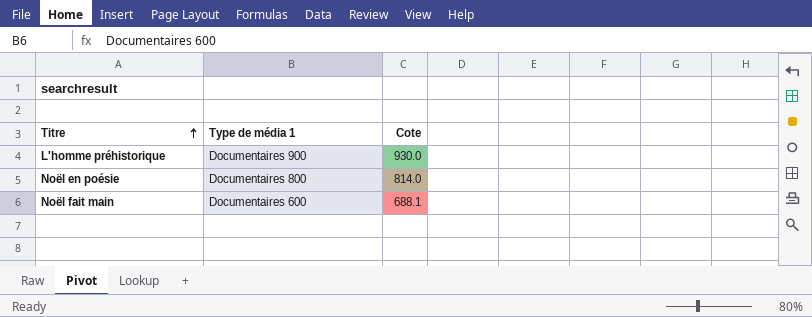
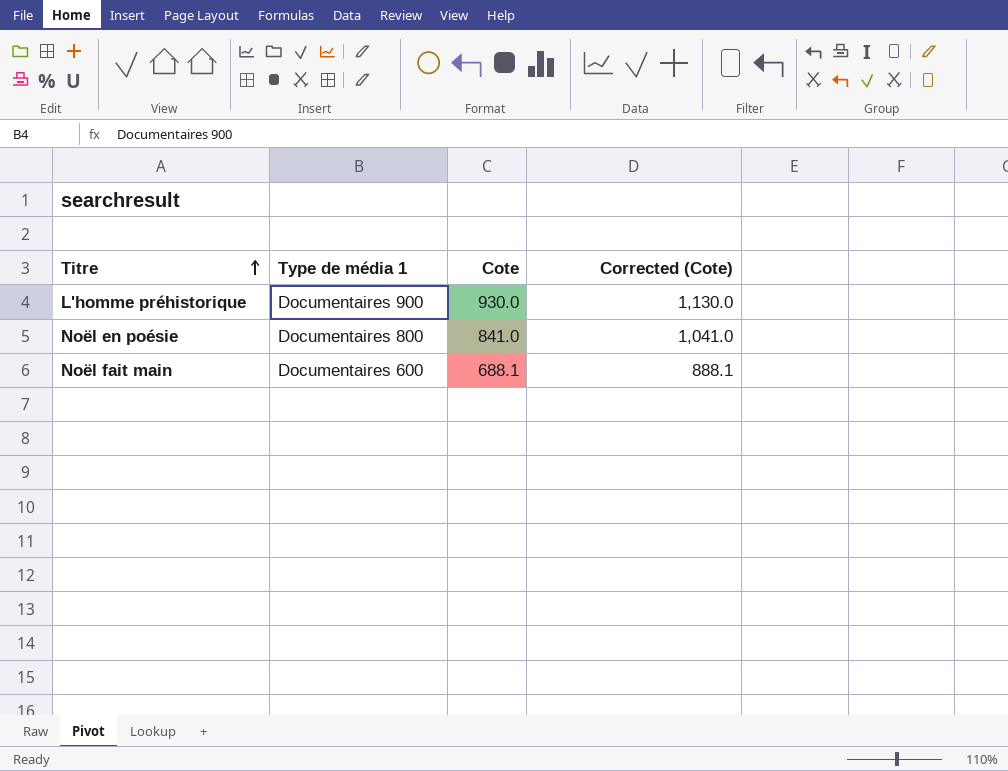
column Corrected (Cote) | formula: none -> [Cote] + 200
Noël en poésie | Cote: 814.0 -> 841.0

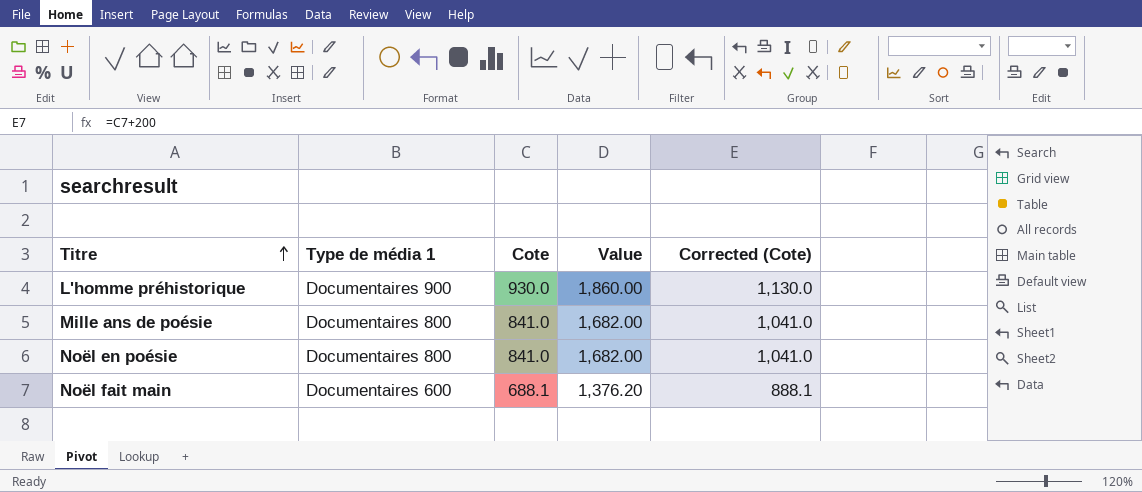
column Value | formula: none -> [Cote] * 2
row Mille ans de poésie: none -> Documentaires 800 | 841.0 | 1,682.00 | 1,041.0

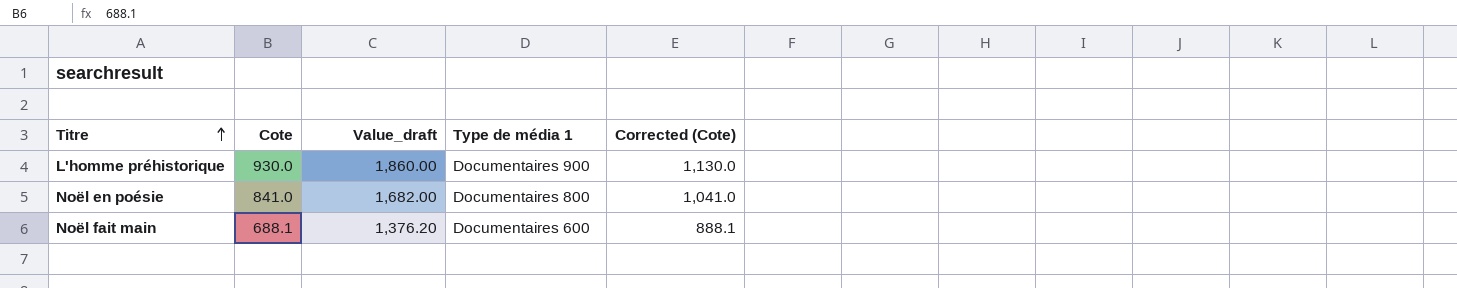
column name: Value -> Value_draft
column Type de média 1 | position: 2 -> 4
row Mille ans de poésie: Documentaires 800 | 841.0 | 1,682.00 | 1,041.0 -> none

